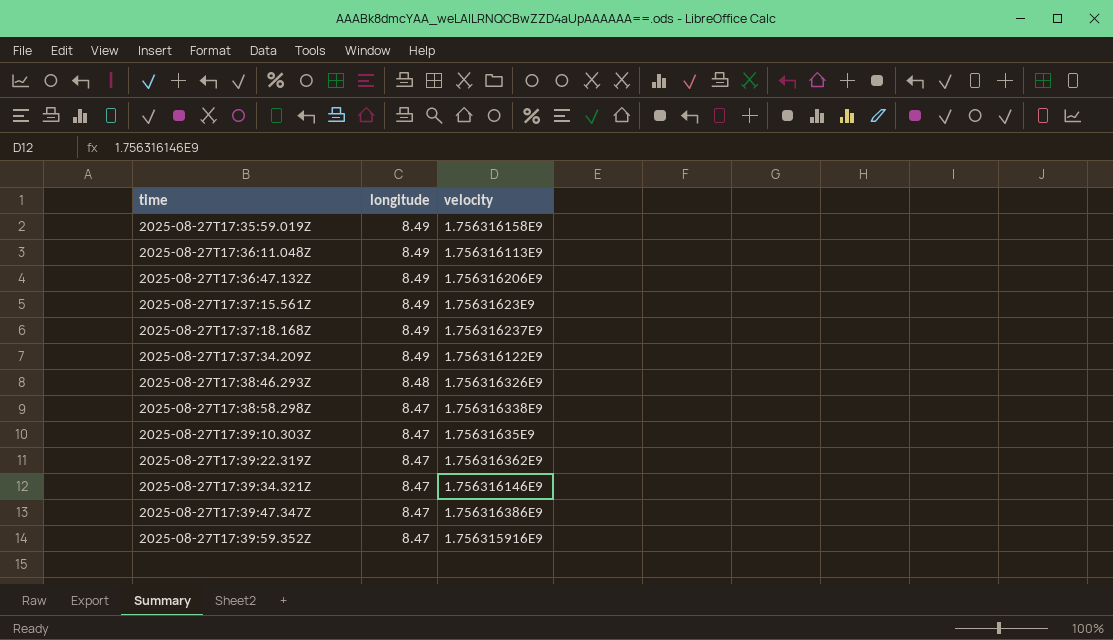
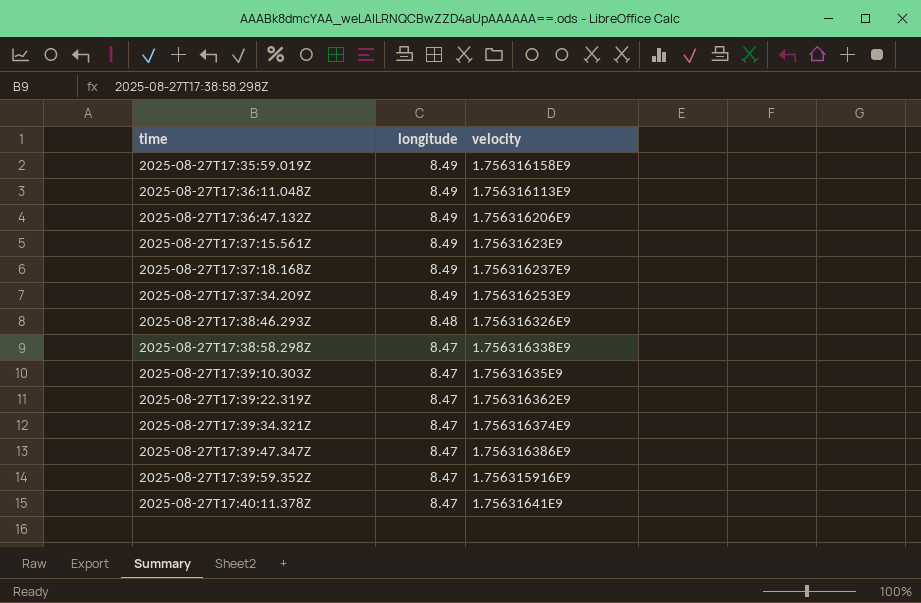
2025-08-27T17:37:34.209Z | velocity: 1.756316122E9 -> 1.756316253E9
2025-08-27T17:39:34.321Z | velocity: 1.756316146E9 -> 1.756316374E9
row 2025-08-27T17:40:11.378Z: none -> 8.47 | 1.75631641E9

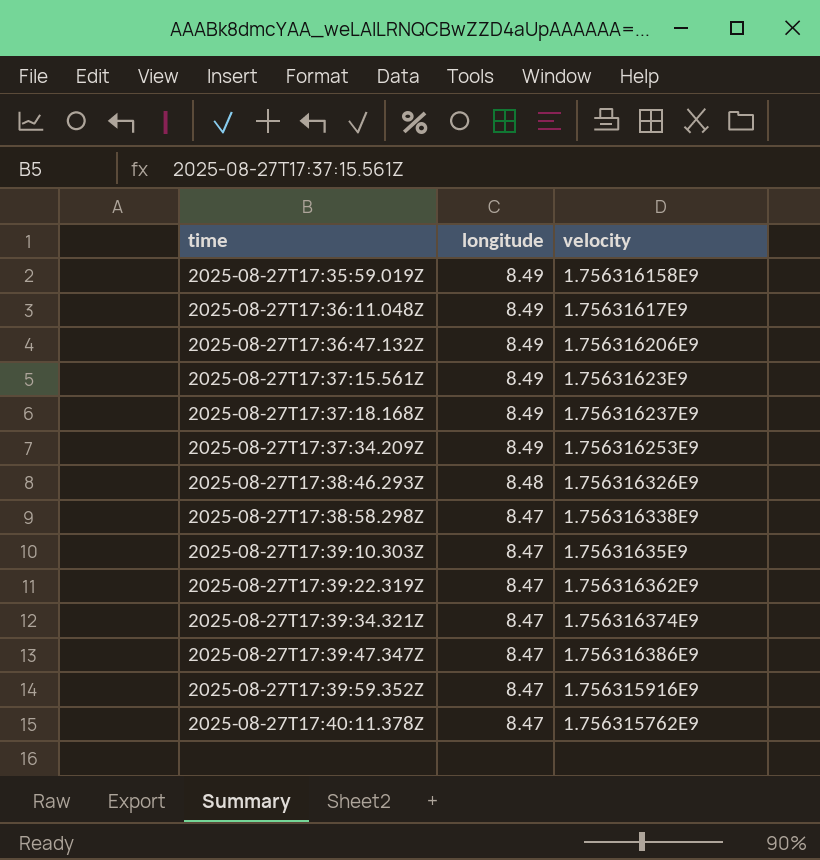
2025-08-27T17:36:11.048Z | velocity: 1.756316113E9 -> 1.75631617E9
2025-08-27T17:40:11.378Z | velocity: 1.75631641E9 -> 1.756315762E9

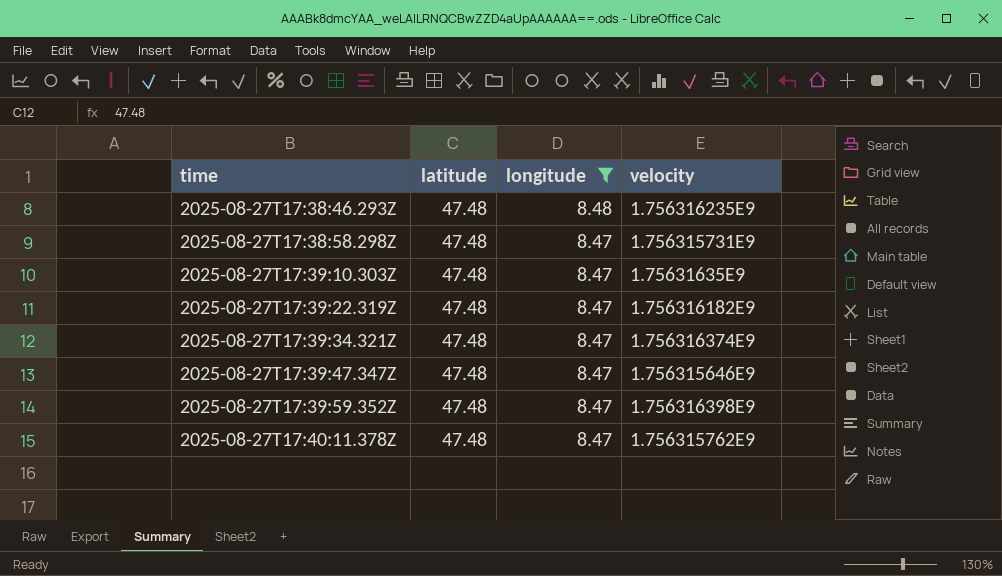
filter: none -> longitude != 8.49
column latitude | position: none -> 2
2025-08-27T17:38:46.293Z | velocity: 1.756316326E9 -> 1.756316235E9
2025-08-27T17:38:58.298Z | velocity: 1.756316338E9 -> 1.756315731E9
2025-08-27T17:39:22.319Z | velocity: 1.756316362E9 -> 1.756316182E9
2025-08-27T17:39:47.347Z | velocity: 1.756316386E9 -> 1.756315646E9
2025-08-27T17:39:59.352Z | velocity: 1.756315916E9 -> 1.756316398E9

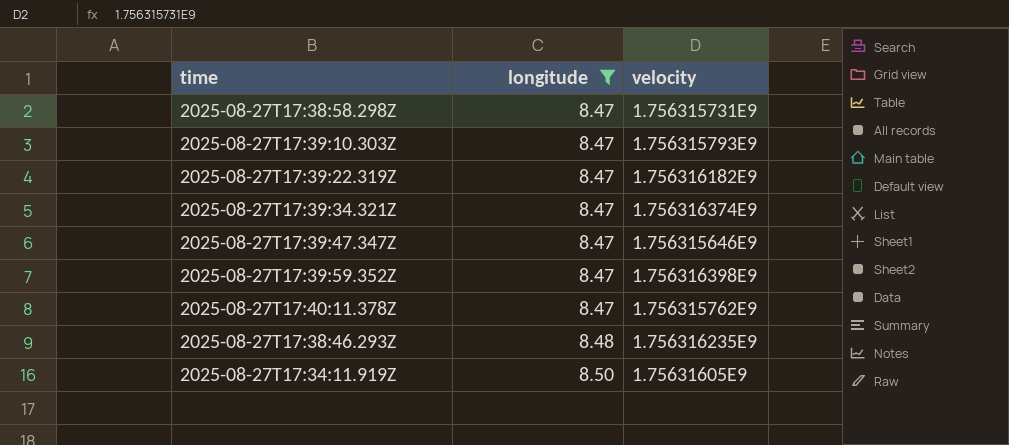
row order: time ascending -> longitude ascending
column latitude | position: 2 -> none
2025-08-27T17:39:10.303Z | velocity: 1.75631635E9 -> 1.756315793E9
row 2025-08-27T17:34:11.919Z: none -> 8.50 | 1.75631605E9

